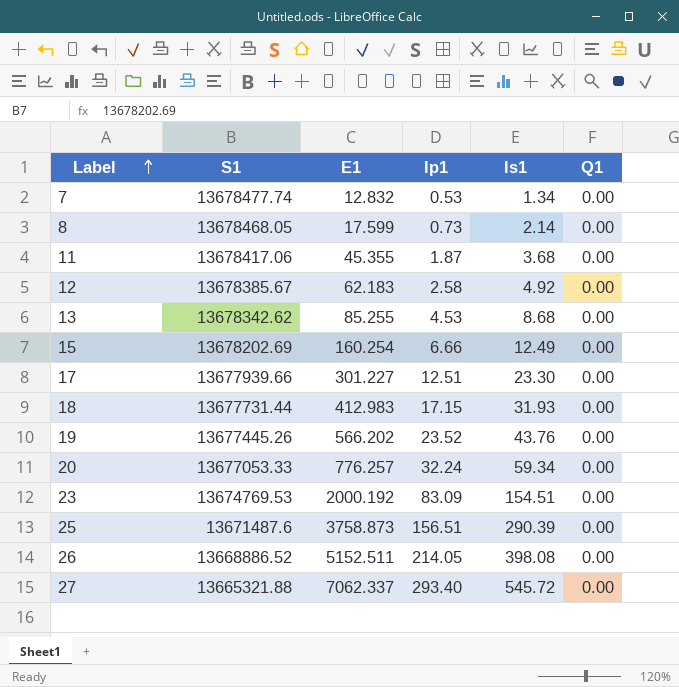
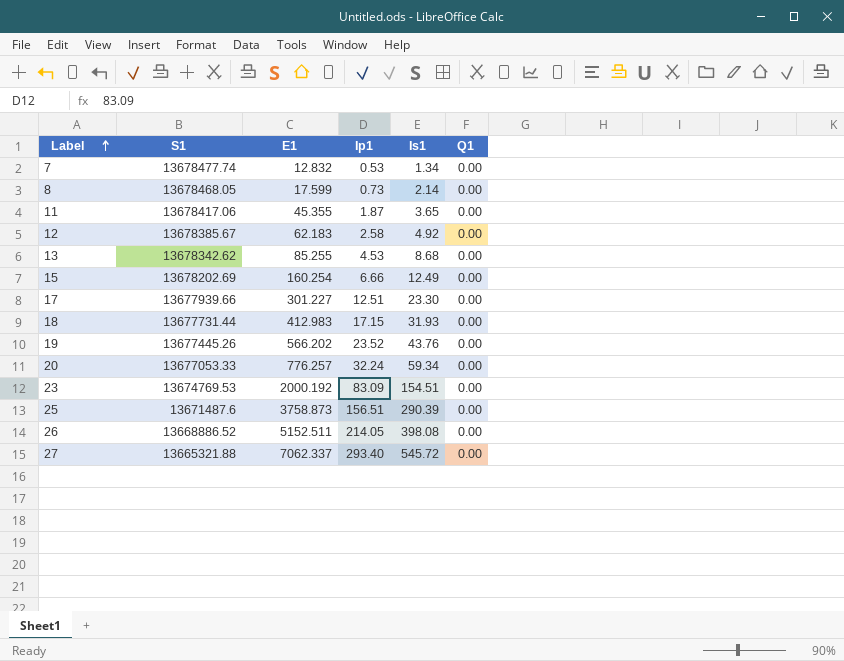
11 | Is1: 3.68 -> 3.65

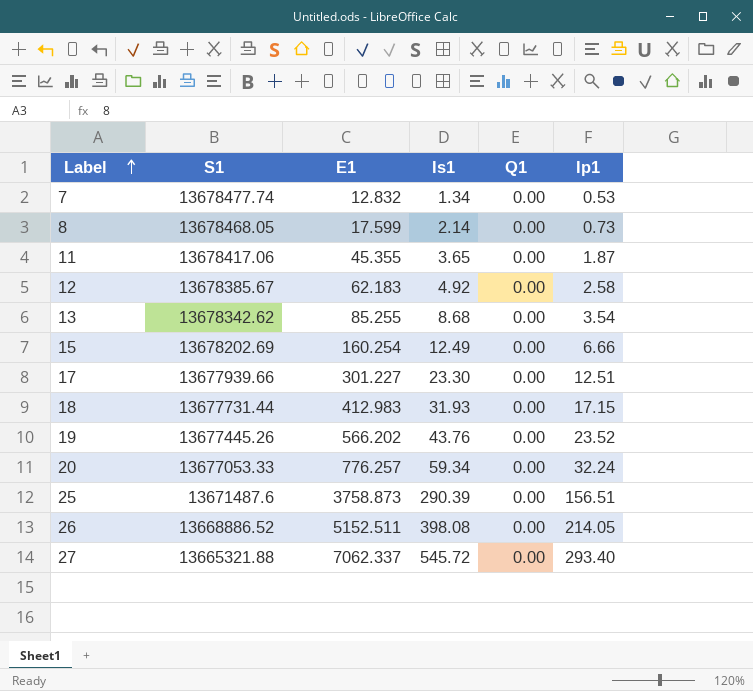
column Ip1 | position: 4 -> 6
row 23: 13674769.53 | 2000.192 | 83.09 | 154.51 | 0.00 -> none
13 | Ip1: 4.53 -> 3.54

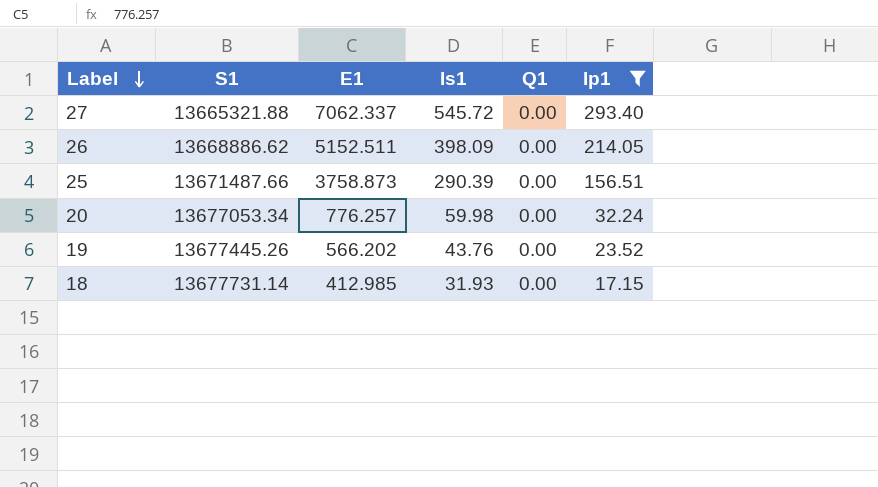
filter: none -> Ip1 >= 17.15
row order: Label ascending -> Label descending
26 | S1: 13668886.52 -> 13668886.62
26 | Is1: 398.08 -> 398.09
25 | S1: 13671487.6 -> 13671487.66
20 | S1: 13677053.33 -> 13677053.34
20 | Is1: 59.34 -> 59.98
18 | S1: 13677731.44 -> 13677731.14
18 | E1: 412.983 -> 412.985

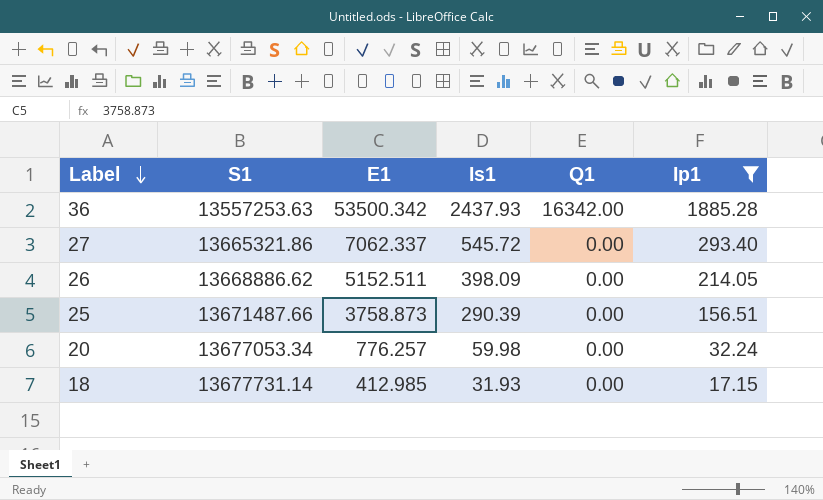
row 19: 13677445.26 | 566.202 | 43.76 | 0.00 | 23.52 -> none
row 36: none -> 13557253.63 | 53500.342 | 2437.93 | 16342.00 | 1885.28
27 | S1: 13665321.88 -> 13665321.86

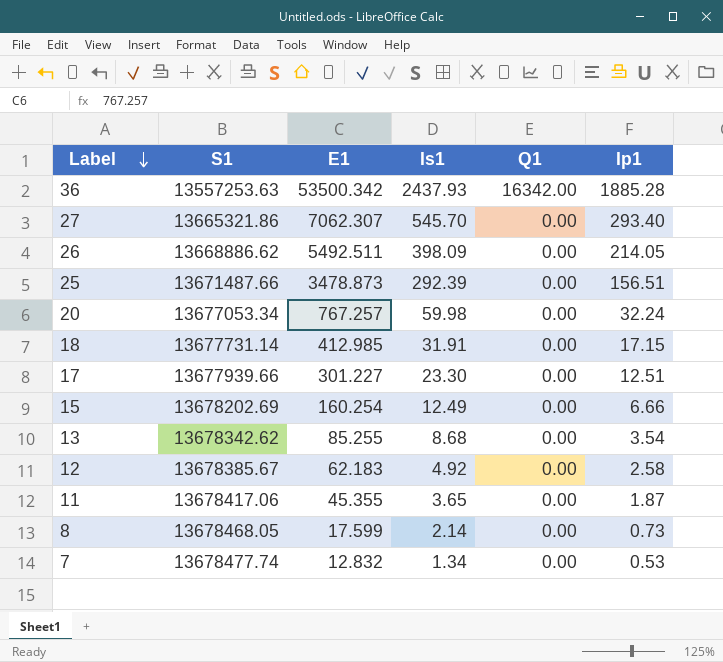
filter: Ip1 >= 17.15 -> none
27 | E1: 7062.337 -> 7062.307
27 | Is1: 545.72 -> 545.70
26 | E1: 5152.511 -> 5492.511
25 | E1: 3758.873 -> 3478.873
25 | Is1: 290.39 -> 292.39
20 | E1: 776.257 -> 767.257
18 | Is1: 31.93 -> 31.91

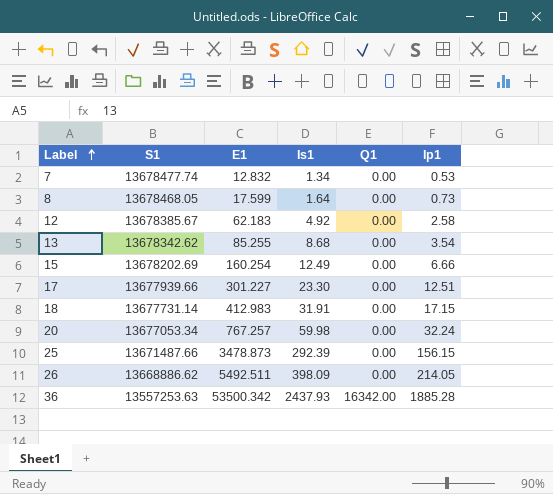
row order: Label descending -> Label ascending
row 27: 13665321.86 | 7062.307 | 545.70 | 0.00 | 293.40 -> none
row 11: 13678417.06 | 45.355 | 3.65 | 0.00 | 1.87 -> none
8 | Is1: 2.14 -> 1.64
18 | E1: 412.985 -> 412.983
25 | Ip1: 156.51 -> 156.15

